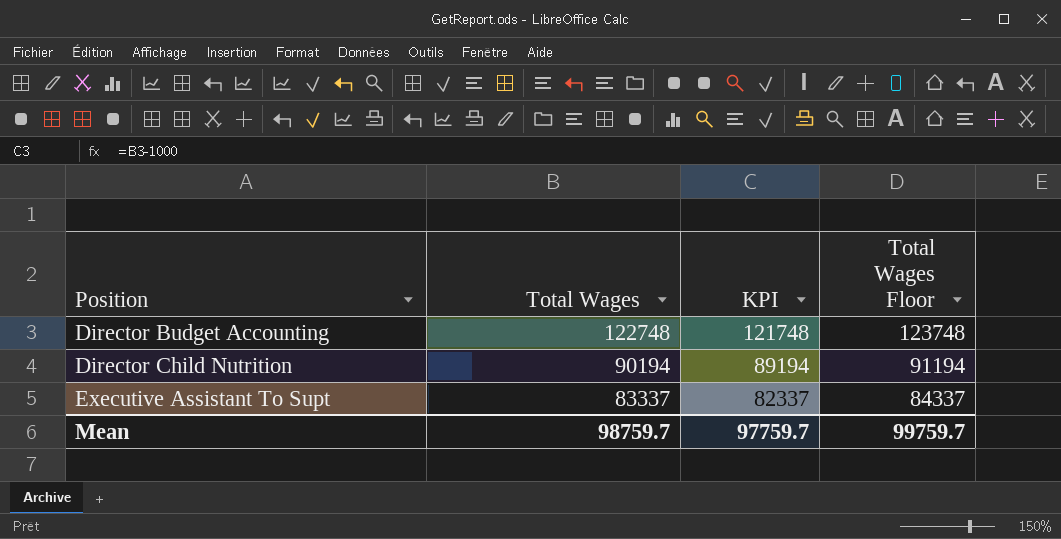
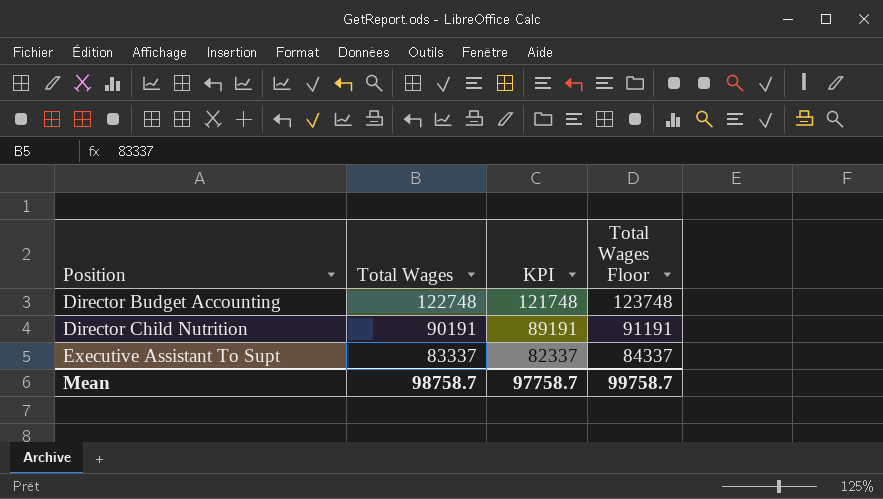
Director Child Nutrition | Total Wages: 90194 -> 90191
Director Child Nutrition | KPI: 89194 -> 89191
Director Child Nutrition | Total Wages Floor: 91194 -> 91191
Mean | Total Wages: 98759.7 -> 98758.7
Mean | KPI: 97759.7 -> 97758.7
Mean | Total Wages Floor: 99759.7 -> 99758.7

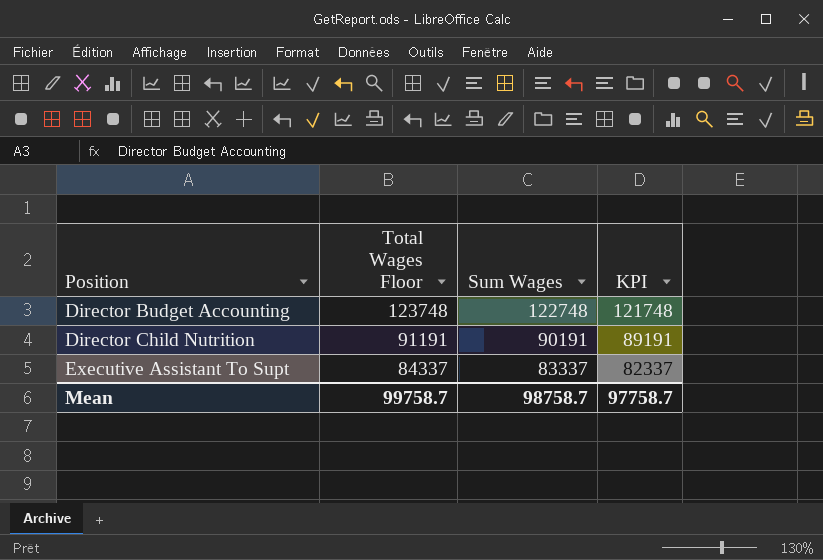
column Total Wages Floor | position: 4 -> 2
column name: Total Wages -> Sum Wages

